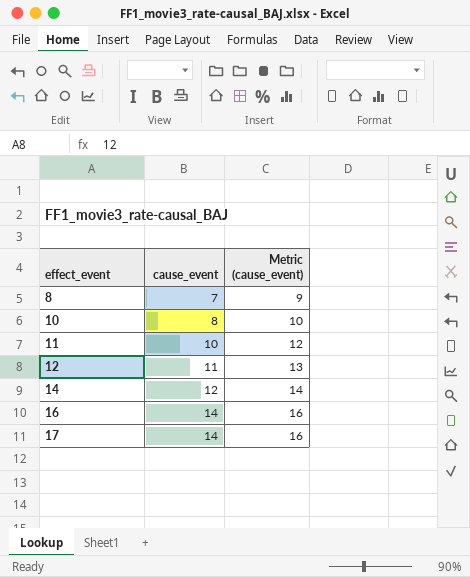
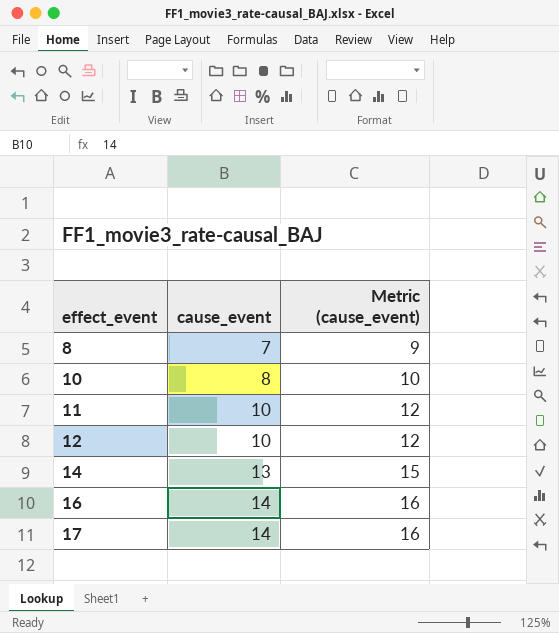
12 | cause_event: 11 -> 10
12 | Metric (cause_event): 13 -> 12
14 | cause_event: 12 -> 13
14 | Metric (cause_event): 14 -> 15

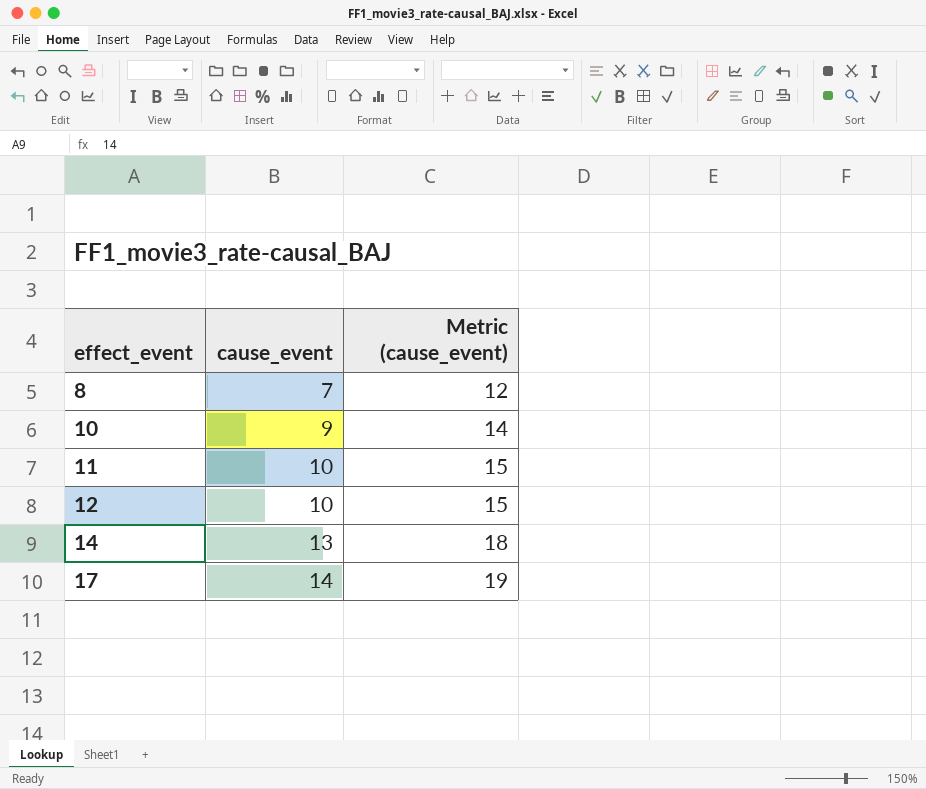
column Metric (cause_event) | formula: [cause_event] + 2 -> [cause_event] + 5
row 16: 14 | 16 -> none
10 | cause_event: 8 -> 9

